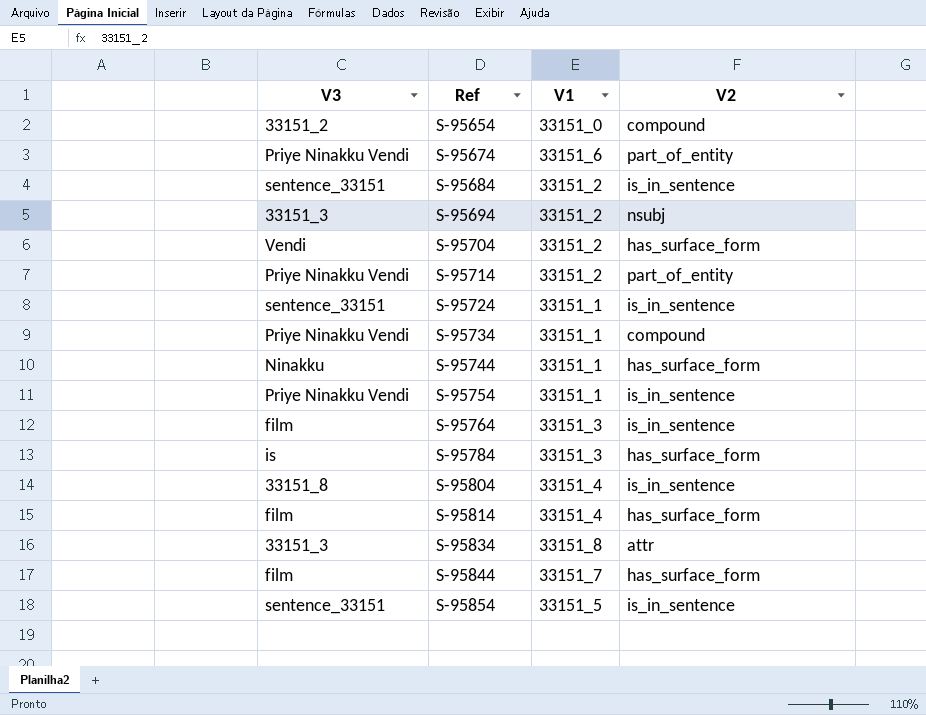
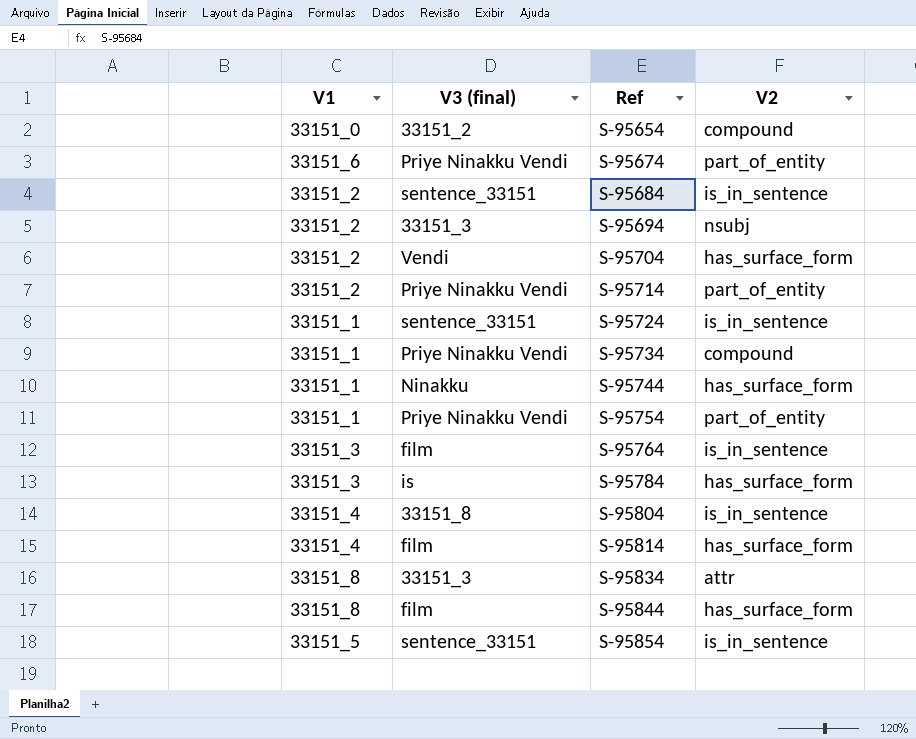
column V1 | position: 3 -> 1
column name: V3 -> V3 (final)
S-95754 | V2: is_in_sentence -> part_of_entity
S-95844 | V1: 33151_7 -> 33151_8

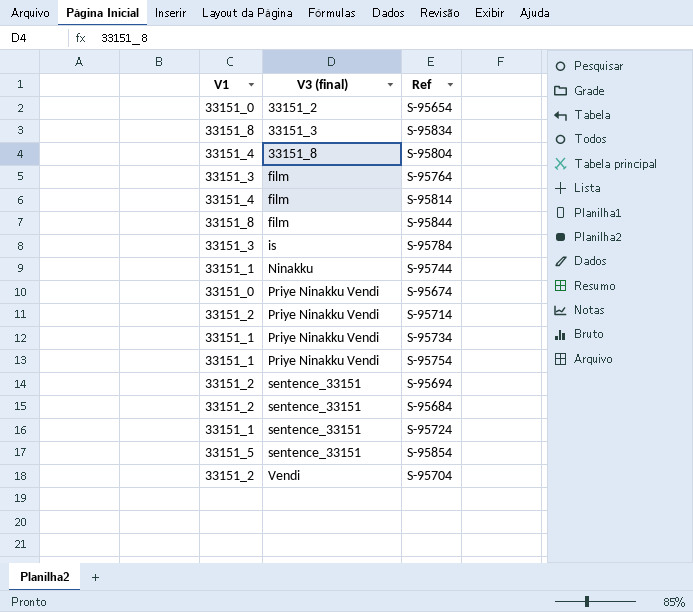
row order: Ref ascending -> V3 (final) ascending
column V2 | position: 4 -> none
S-95674 | V1: 33151_6 -> 33151_0
S-95694 | V3 (final): 33151_3 -> sentence_33151

